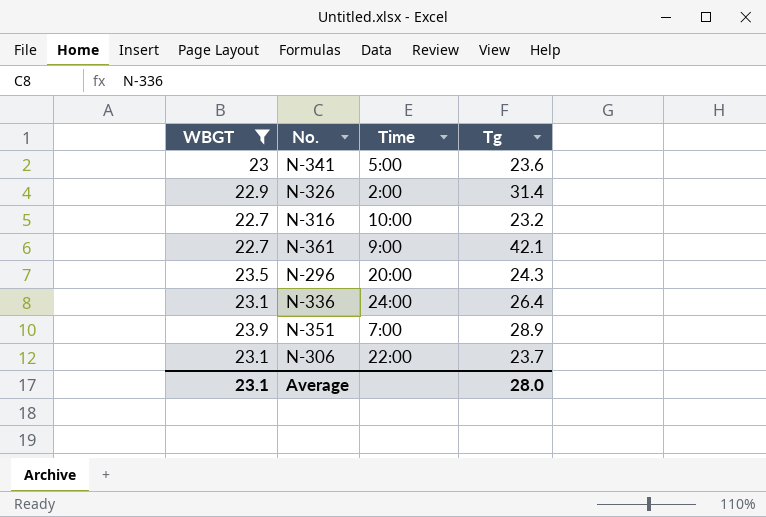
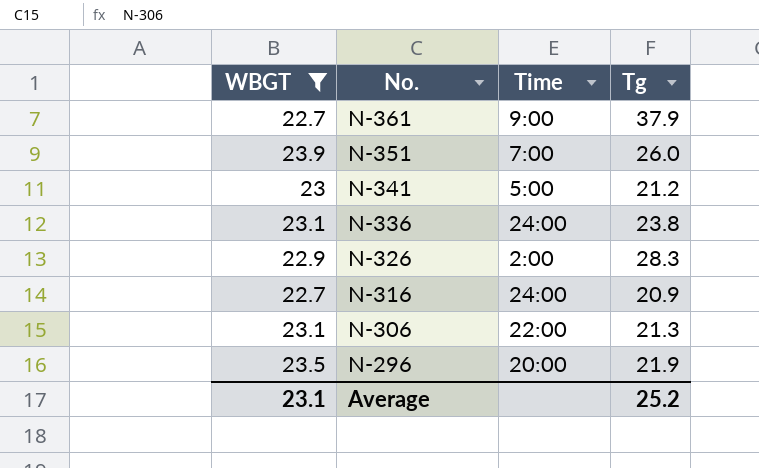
row order: none -> No. descending
N-361 | Tg: 42.1 -> 37.9
N-351 | Tg: 28.9 -> 26.0
N-341 | Tg: 23.6 -> 21.2
N-336 | Tg: 26.4 -> 23.8
N-326 | Tg: 31.4 -> 28.3
N-316 | Time: 10:00 -> 24:00
N-316 | Tg: 23.2 -> 20.9
N-306 | Tg: 23.7 -> 21.3
N-296 | Tg: 24.3 -> 21.9
Average | Tg: 28.0 -> 25.2

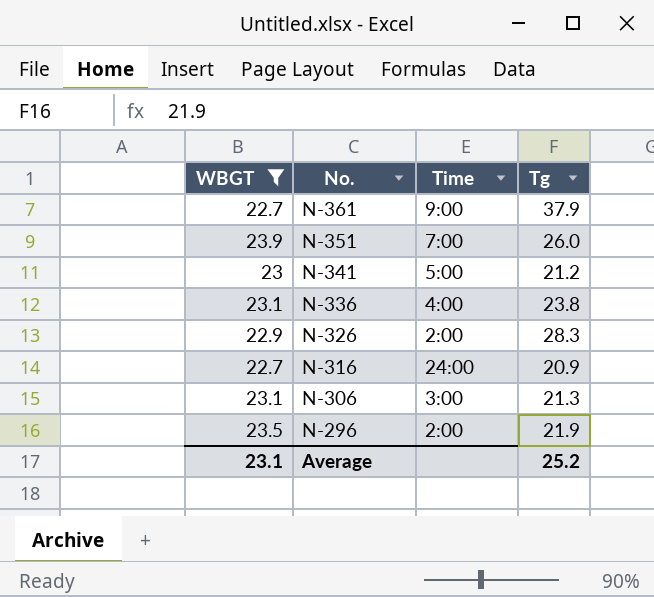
N-336 | Time: 24:00 -> 4:00
N-306 | Time: 22:00 -> 3:00
N-296 | Time: 20:00 -> 2:00

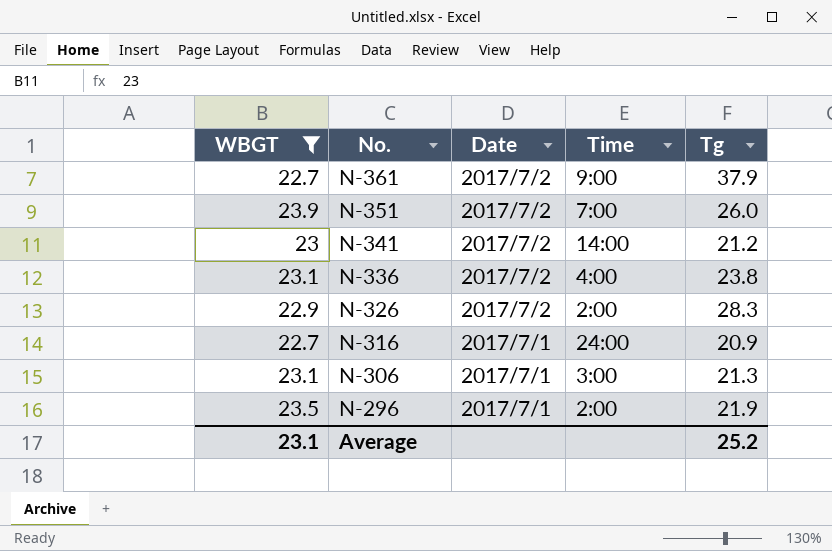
column Date | position: none -> 3
N-341 | Time: 5:00 -> 14:00

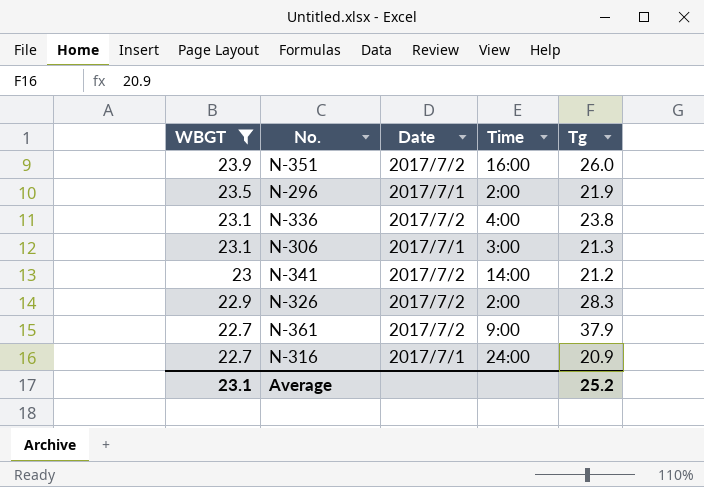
row order: No. descending -> WBGT descending
N-351 | Time: 7:00 -> 16:00

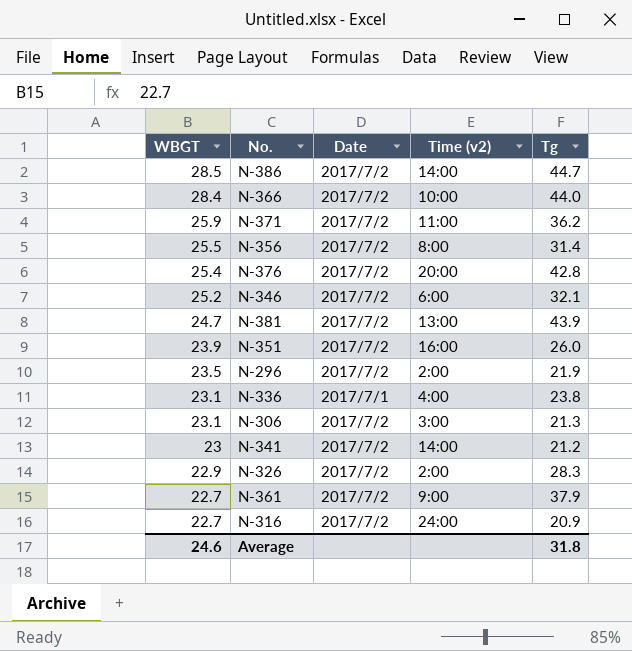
filter: WBGT <= 23.9 -> none
column name: Time -> Time (v2)
N-296 | Date: 2017/7/1 -> 2017/7/2
N-336 | Date: 2017/7/2 -> 2017/7/1
N-306 | Date: 2017/7/1 -> 2017/7/2
N-316 | Date: 2017/7/1 -> 2017/7/2
Average | WBGT: 23.1 -> 24.6
Average | Tg: 25.2 -> 31.8

